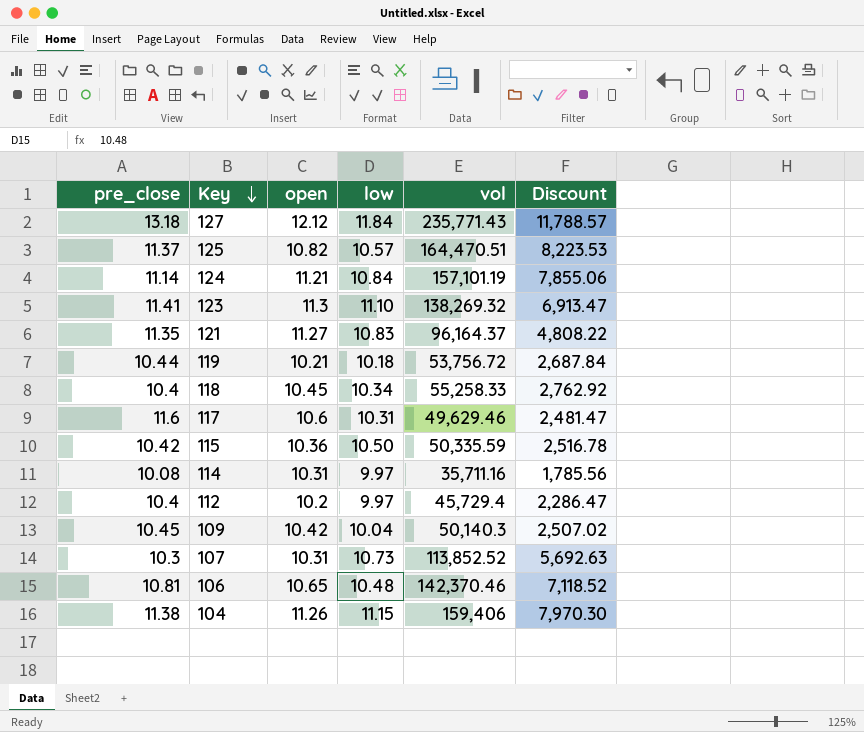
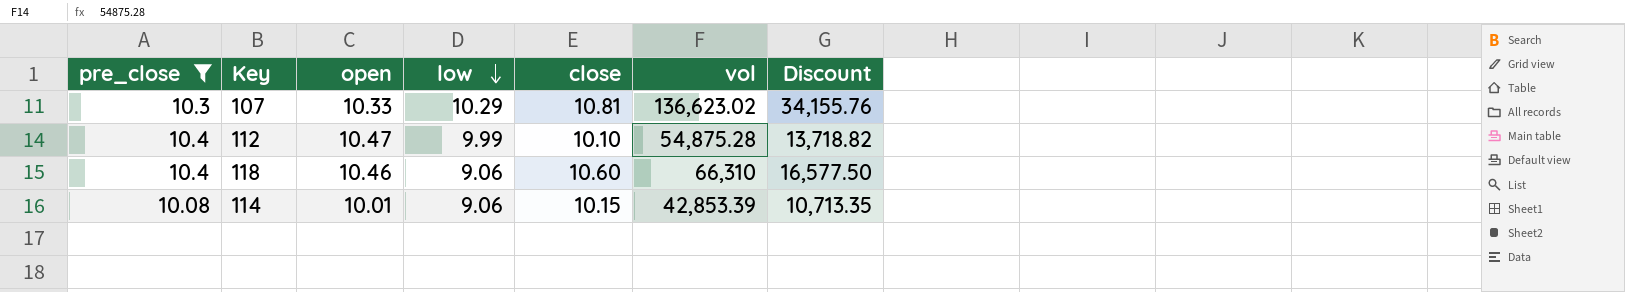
filter: none -> pre_close <= 10.4
row order: Key descending -> low descending
column close | position: none -> 5
column Discount | formula: [vol] * 0.05 -> [vol] * 0.25
107 | open: 10.31 -> 10.33
107 | low: 10.73 -> 10.29
107 | vol: 113,852.52 -> 136,623.02
112 | open: 10.2 -> 10.47
112 | low: 9.97 -> 9.99
112 | vol: 45,729.4 -> 54,875.28
118 | open: 10.45 -> 10.46
118 | low: 10.34 -> 9.06
118 | vol: 55,258.33 -> 66,310
114 | open: 10.31 -> 10.01
114 | low: 9.97 -> 9.06
114 | vol: 35,711.16 -> 42,853.39

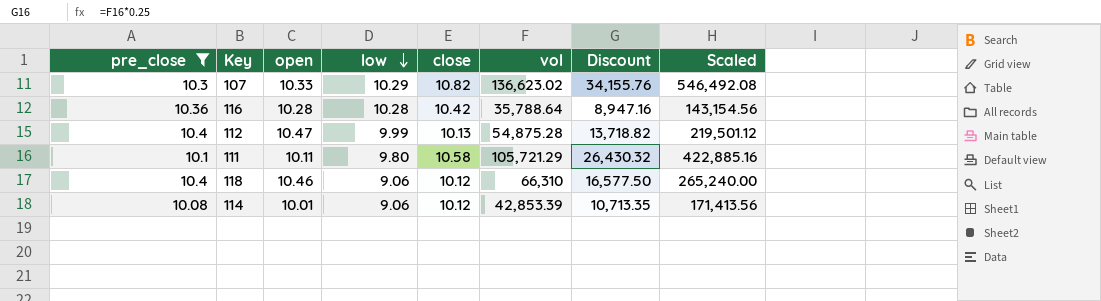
column Scaled | formula: none -> [vol] * 4
107 | close: 10.81 -> 10.82
row 116: none -> 10.36 | 10.28 | 10.28 | 10.42 | 35,788.64 | 8,947.16 | 143,154.56
112 | close: 10.10 -> 10.13
row 111: none -> 10.1 | 10.11 | 9.80 | 10.58 | 105,721.29 | 26,430.32 | 422,885.16
118 | close: 10.60 -> 10.12
114 | close: 10.15 -> 10.12

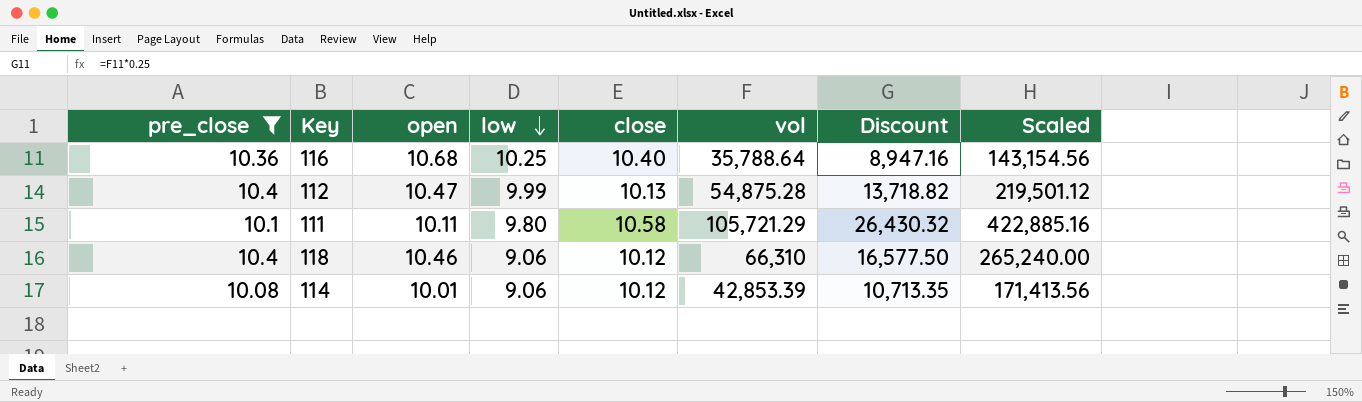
row 107: 10.3 | 10.33 | 10.29 | 10.82 | 136,623.02 | 34,155.76 | 546,492.08 -> none
116 | open: 10.28 -> 10.68
116 | low: 10.28 -> 10.25
116 | close: 10.42 -> 10.40

